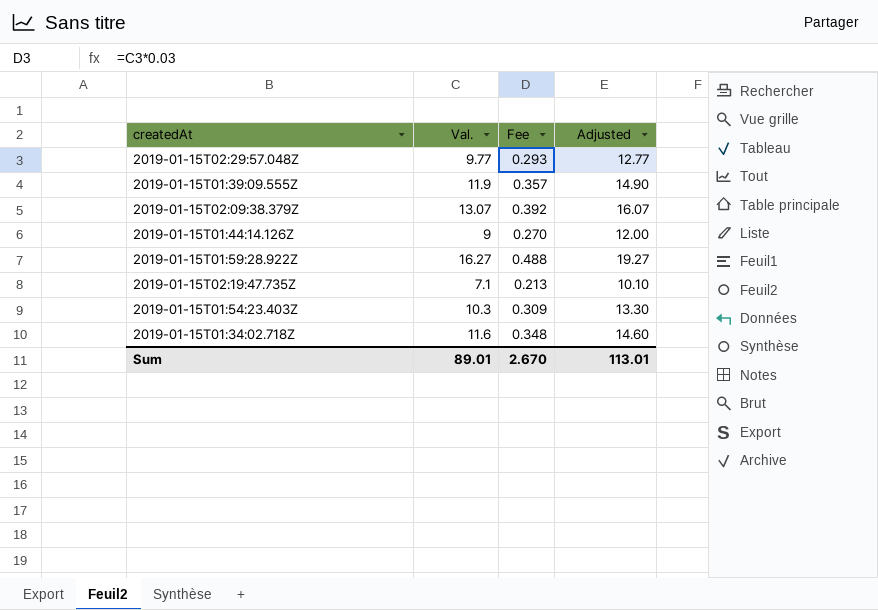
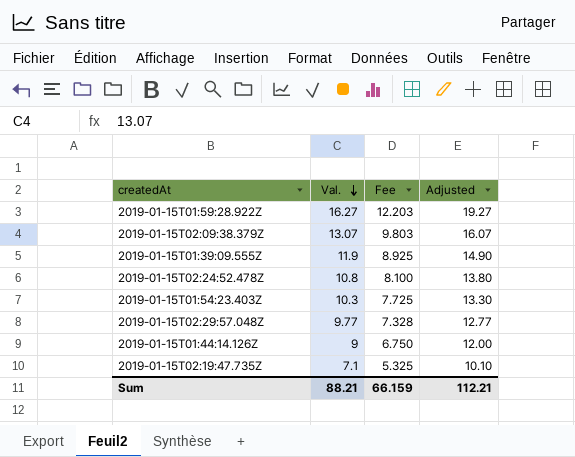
row order: none -> Val. descending
column Fee | formula: [Val.] * 0.03 -> [Val.] * 0.75
row 2019-01-15T01:34:02.718Z: 11.6 | 0.348 | 14.60 -> none
row 2019-01-15T02:24:52.478Z: none -> 10.8 | 8.100 | 13.80
Sum | Val.: 89.01 -> 88.21
Sum | Fee: 2.670 -> 66.159
Sum | Adjusted: 113.01 -> 112.21

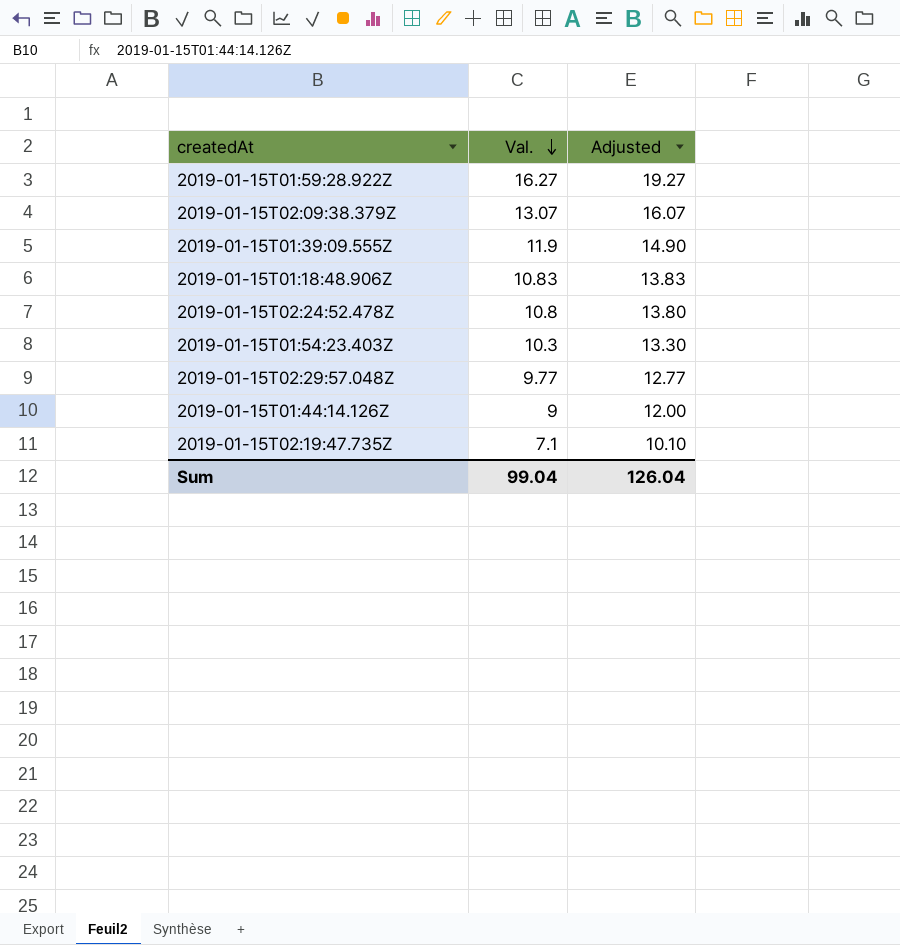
column Fee | formula: [Val.] * 0.75 -> none
row 2019-01-15T01:18:48.906Z: none -> 10.83 | 13.83
Sum | Val.: 88.21 -> 99.04
Sum | Adjusted: 112.21 -> 126.04

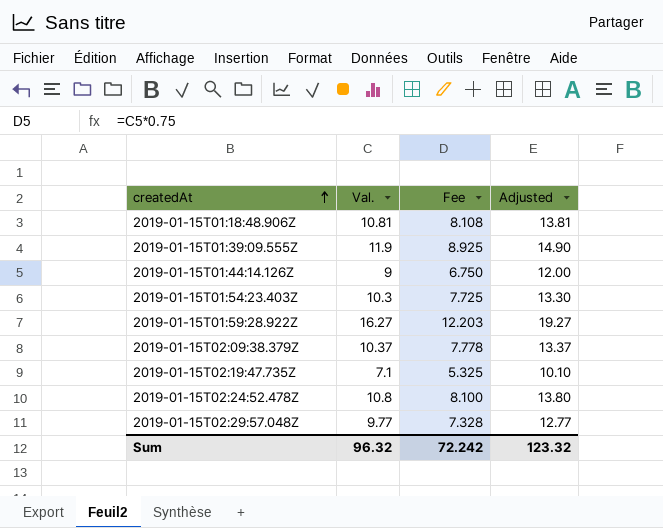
row order: Val. descending -> createdAt ascending
column Fee | formula: none -> [Val.] * 0.75
2019-01-15T01:18:48.906Z | Val.: 10.83 -> 10.81
2019-01-15T01:18:48.906Z | Adjusted: 13.83 -> 13.81
2019-01-15T02:09:38.379Z | Val.: 13.07 -> 10.37
2019-01-15T02:09:38.379Z | Adjusted: 16.07 -> 13.37
Sum | Val.: 99.04 -> 96.32
Sum | Adjusted: 126.04 -> 123.32

